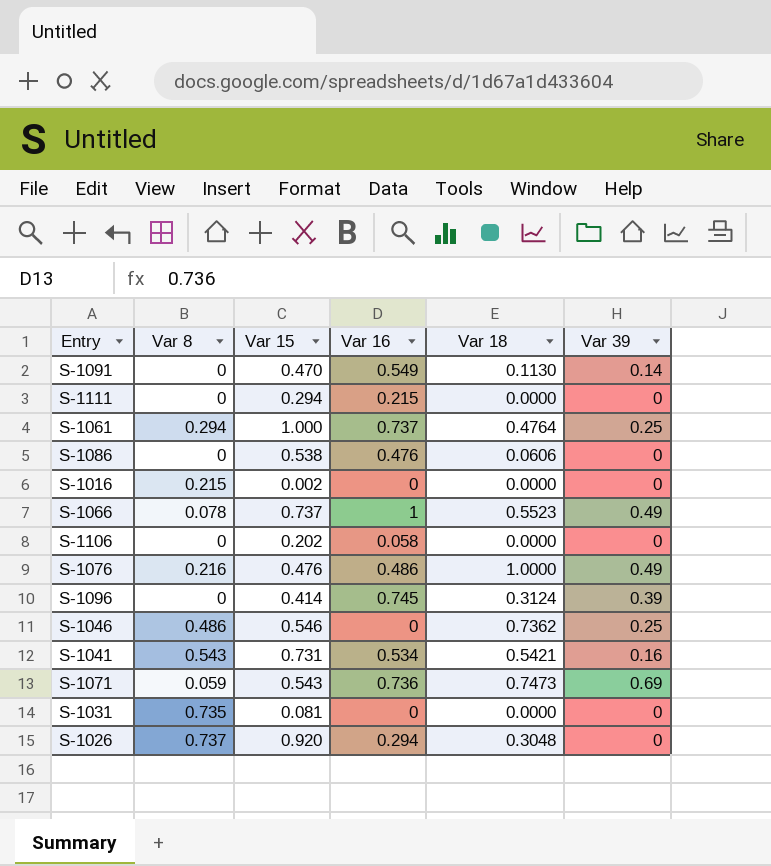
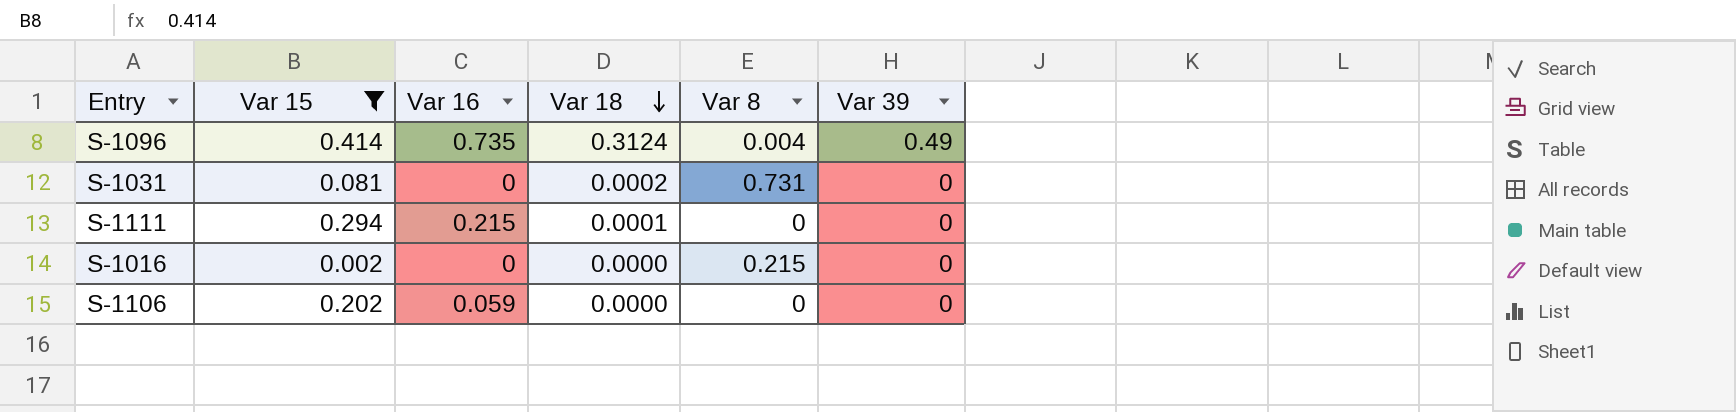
filter: none -> Var 15 <= 0.414
row order: none -> Var 18 descending
column Var 8 | position: 2 -> 5
S-1096 | Var 16: 0.745 -> 0.735
S-1096 | Var 8: 0 -> 0.004
S-1096 | Var 39: 0.39 -> 0.49
S-1031 | Var 18: 0.0000 -> 0.0002
S-1031 | Var 8: 0.735 -> 0.731
S-1111 | Var 18: 0.0000 -> 0.0001
S-1106 | Var 16: 0.058 -> 0.059

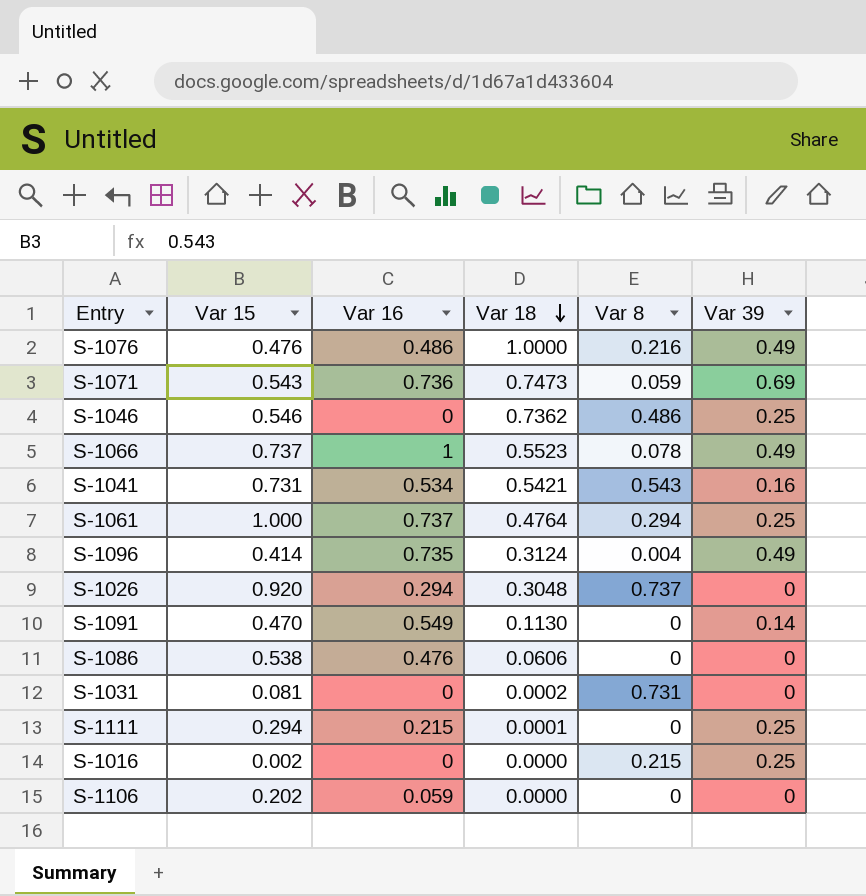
filter: Var 15 <= 0.414 -> none
S-1111 | Var 39: 0 -> 0.25
S-1016 | Var 39: 0 -> 0.25

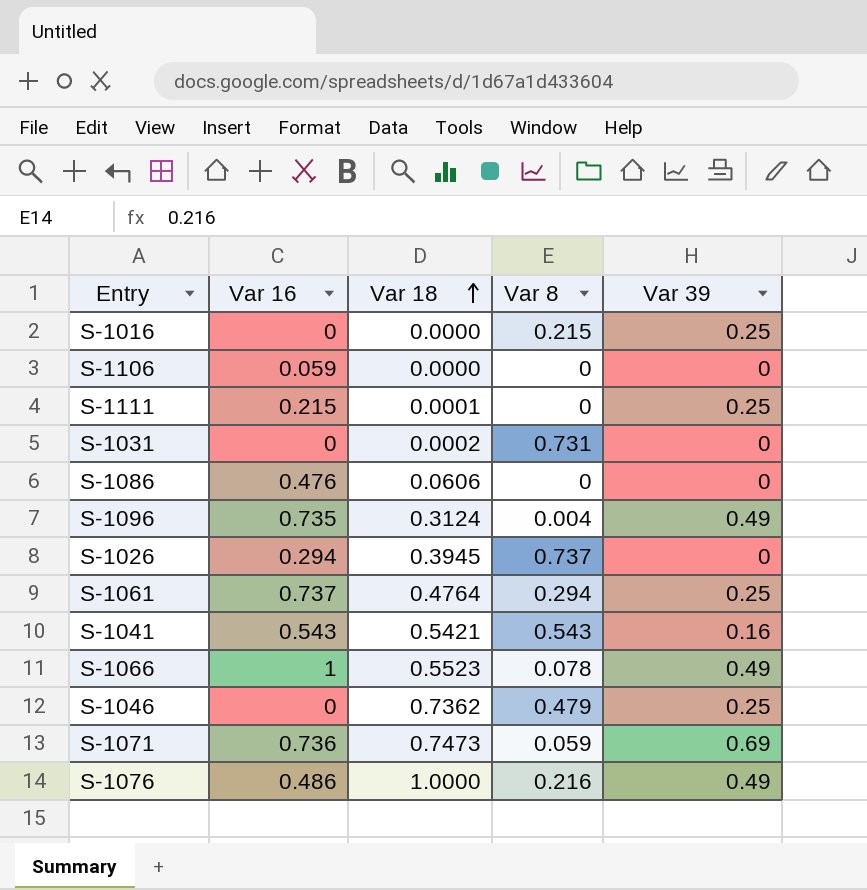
row order: Var 18 descending -> Var 18 ascending
column Var 15 | position: 2 -> none
row S-1091: 0.470 | 0.549 | 0.1130 | 0 | 0.14 -> none
S-1026 | Var 18: 0.3048 -> 0.3945
S-1041 | Var 16: 0.534 -> 0.543
S-1046 | Var 8: 0.486 -> 0.479

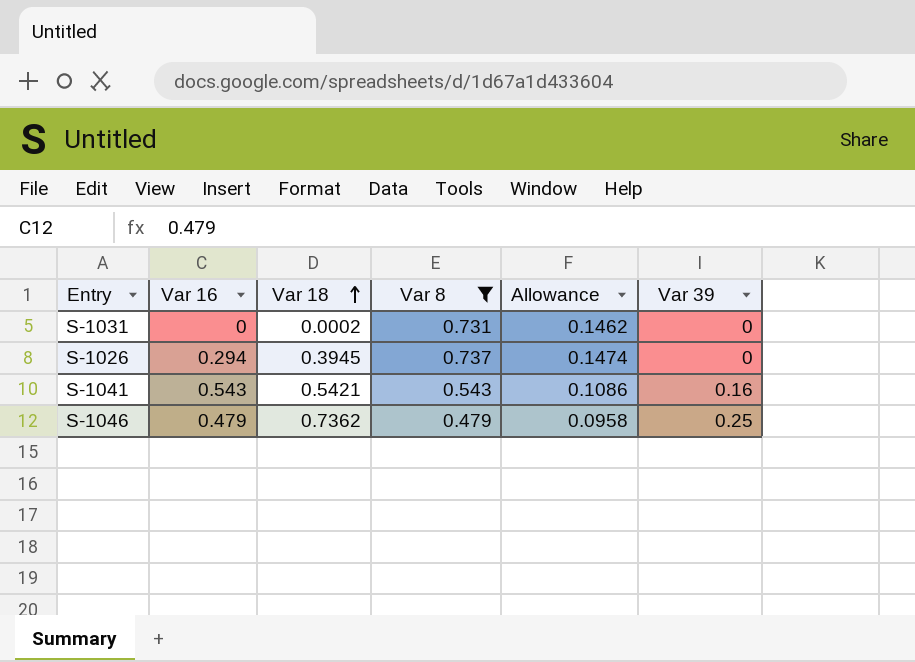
filter: none -> Var 8 >= 0.479
column Allowance | formula: none -> [Var 8] * 0.2
S-1046 | Var 16: 0 -> 0.479

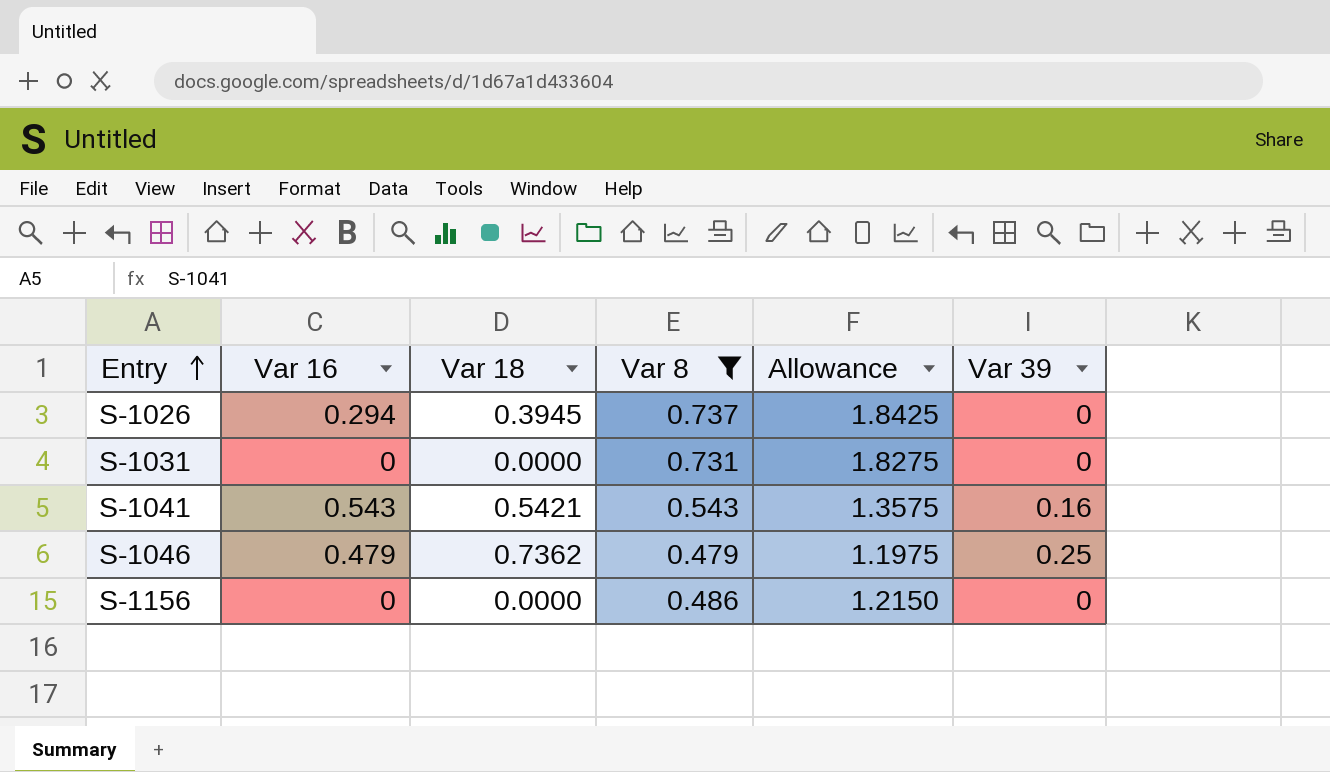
row order: Var 18 ascending -> Entry ascending
column Allowance | formula: [Var 8] * 0.2 -> [Var 8] * 2.5
S-1031 | Var 18: 0.0002 -> 0.0000
row S-1156: none -> 0 | 0.0000 | 0.486 | 1.2150 | 0

